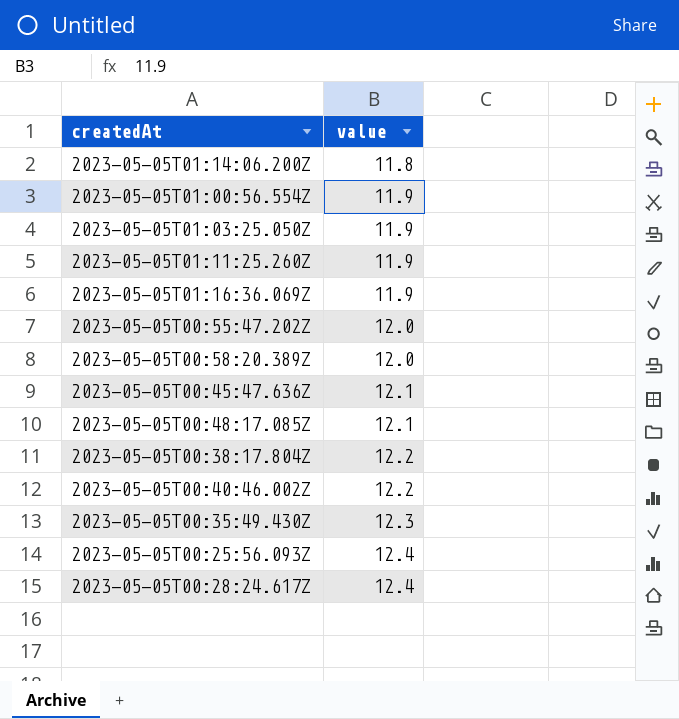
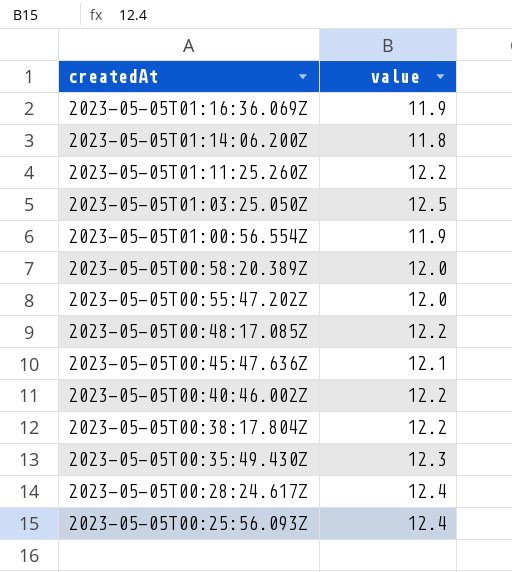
row order: value ascending -> createdAt descending
2023-05-05T01:11:25.260Z | value: 11.9 -> 12.2
2023-05-05T01:03:25.050Z | value: 11.9 -> 12.5
2023-05-05T00:48:17.085Z | value: 12.1 -> 12.2

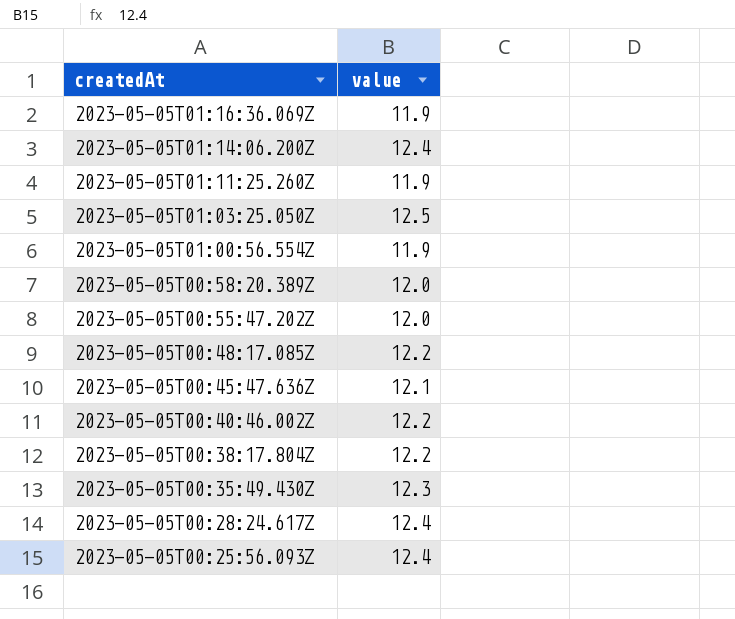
2023-05-05T01:14:06.200Z | value: 11.8 -> 12.4
2023-05-05T01:11:25.260Z | value: 12.2 -> 11.9

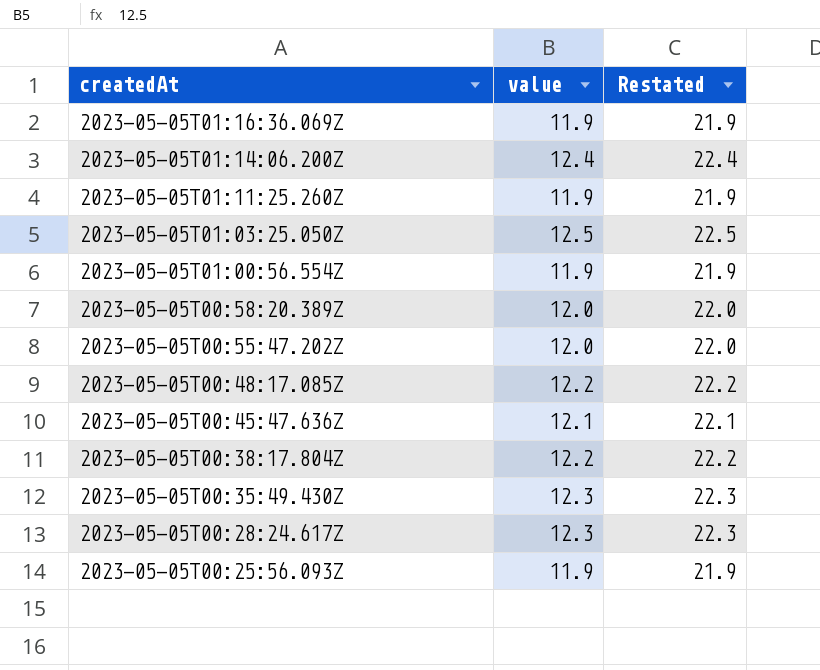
column Restated | formula: none -> [value] + 10
row 2023-05-05T00:40:46.002Z: 12.2 -> none
2023-05-05T00:28:24.617Z | value: 12.4 -> 12.3
2023-05-05T00:25:56.093Z | value: 12.4 -> 11.9

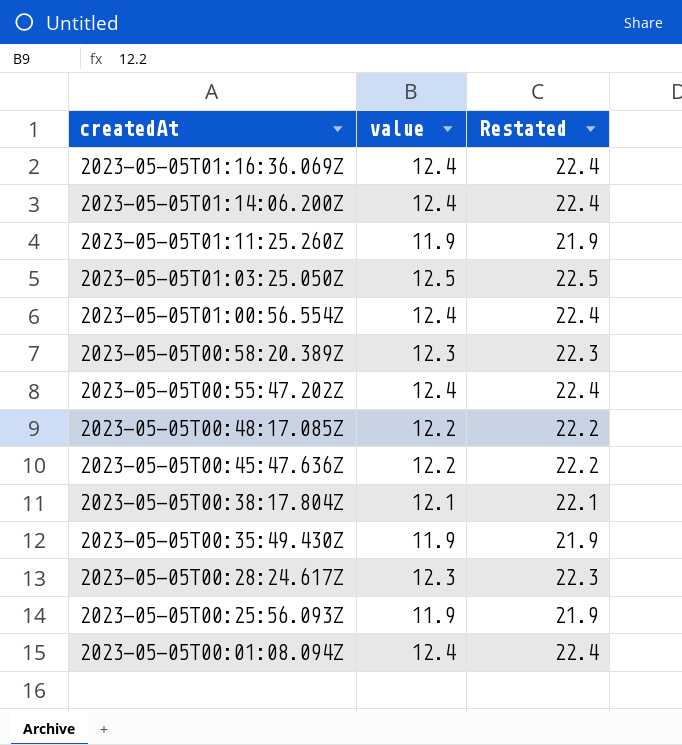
2023-05-05T01:16:36.069Z | value: 11.9 -> 12.4
2023-05-05T01:16:36.069Z | Restated: 21.9 -> 22.4
2023-05-05T01:00:56.554Z | value: 11.9 -> 12.4
2023-05-05T01:00:56.554Z | Restated: 21.9 -> 22.4
2023-05-05T00:58:20.389Z | value: 12.0 -> 12.3
2023-05-05T00:58:20.389Z | Restated: 22.0 -> 22.3
2023-05-05T00:55:47.202Z | value: 12.0 -> 12.4
2023-05-05T00:55:47.202Z | Restated: 22.0 -> 22.4
2023-05-05T00:45:47.636Z | value: 12.1 -> 12.2
2023-05-05T00:45:47.636Z | Restated: 22.1 -> 22.2
2023-05-05T00:38:17.804Z | value: 12.2 -> 12.1
2023-05-05T00:38:17.804Z | Restated: 22.2 -> 22.1
2023-05-05T00:35:49.430Z | value: 12.3 -> 11.9
2023-05-05T00:35:49.430Z | Restated: 22.3 -> 21.9
row 2023-05-05T00:01:08.094Z: none -> 12.4 | 22.4

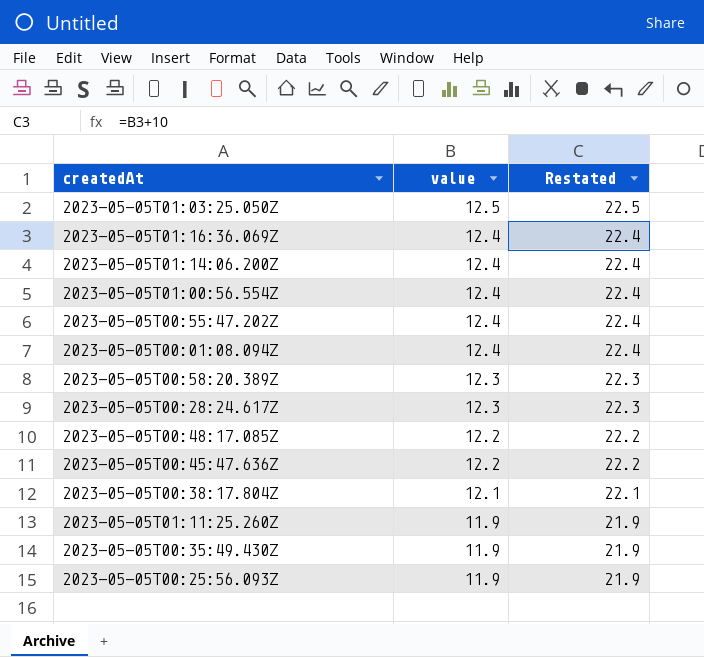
row order: createdAt descending -> value descending

